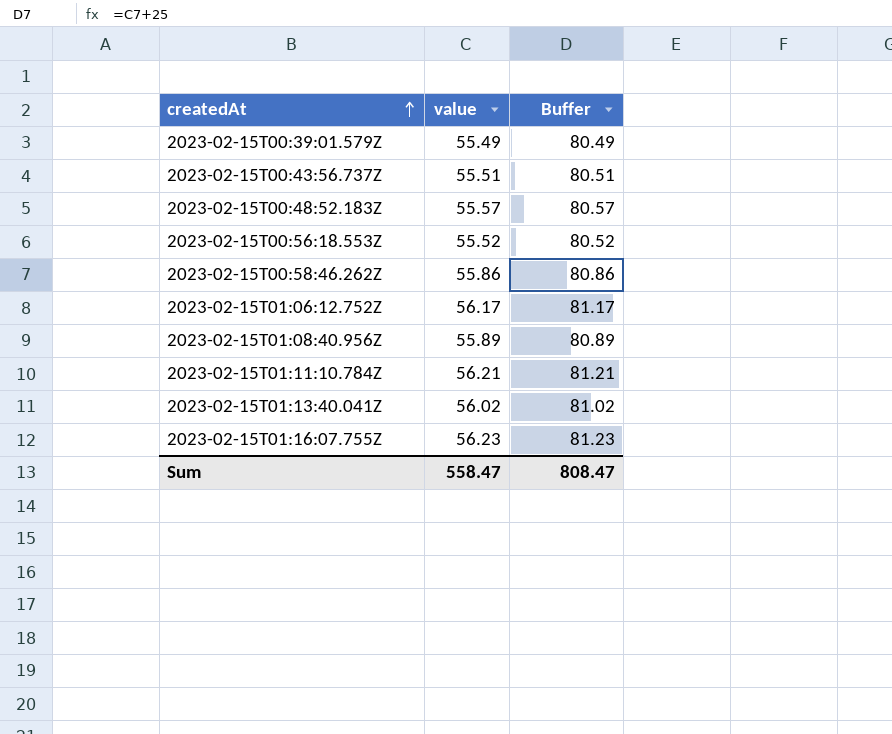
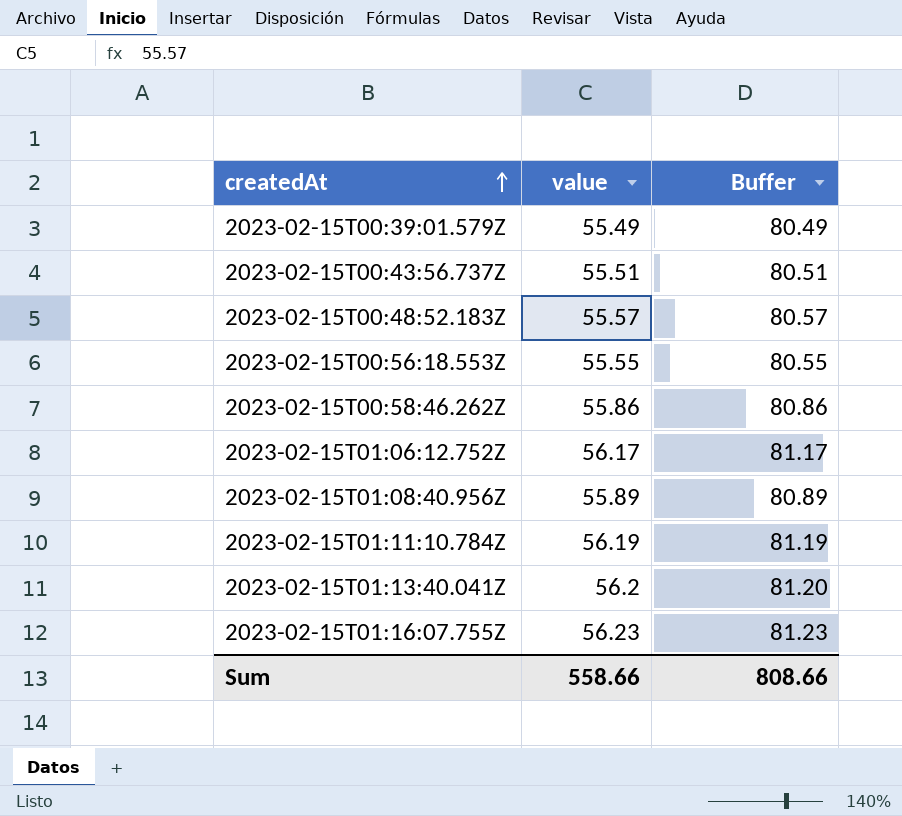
2023-02-15T00:56:18.553Z | value: 55.52 -> 55.55
2023-02-15T00:56:18.553Z | Buffer: 80.52 -> 80.55
2023-02-15T01:11:10.784Z | value: 56.21 -> 56.19
2023-02-15T01:11:10.784Z | Buffer: 81.21 -> 81.19
2023-02-15T01:13:40.041Z | value: 56.02 -> 56.2
2023-02-15T01:13:40.041Z | Buffer: 81.02 -> 81.20
Sum | value: 558.47 -> 558.66
Sum | Buffer: 808.47 -> 808.66

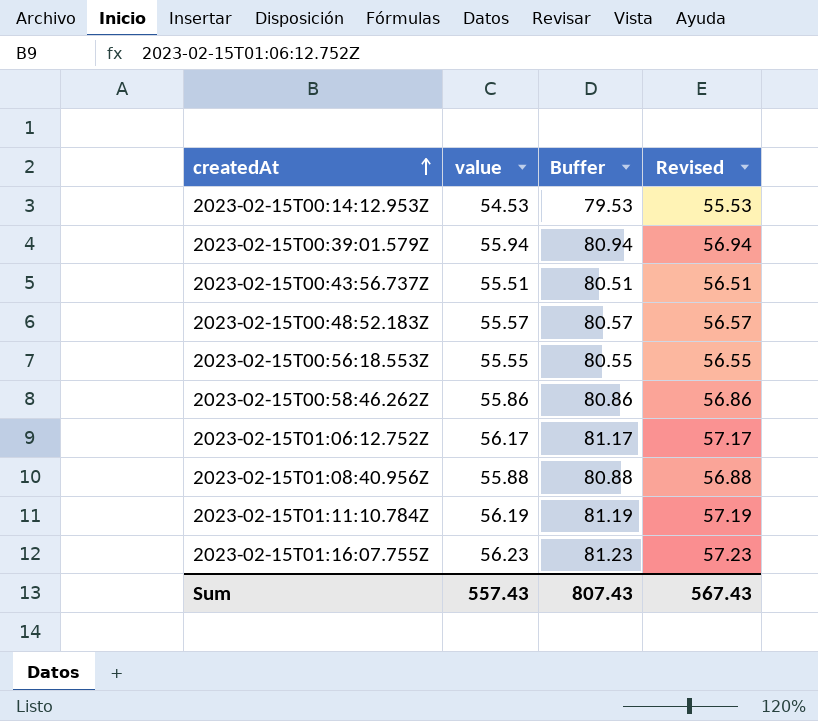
column Revised | formula: none -> [value] + 1
row 2023-02-15T01:13:40.041Z: 56.2 | 81.20 -> none
row 2023-02-15T00:14:12.953Z: none -> 54.53 | 79.53 | 55.53
2023-02-15T00:39:01.579Z | value: 55.49 -> 55.94
2023-02-15T00:39:01.579Z | Buffer: 80.49 -> 80.94
2023-02-15T01:08:40.956Z | value: 55.89 -> 55.88
2023-02-15T01:08:40.956Z | Buffer: 80.89 -> 80.88
Sum | value: 558.66 -> 557.43
Sum | Buffer: 808.66 -> 807.43

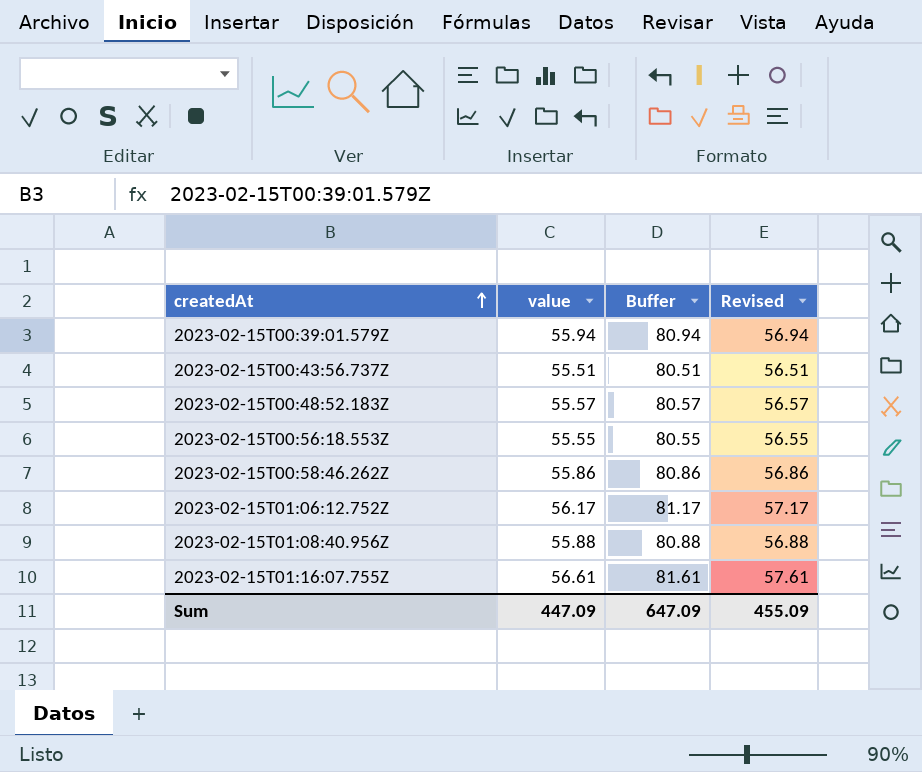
row 2023-02-15T00:14:12.953Z: 54.53 | 79.53 | 55.53 -> none
row 2023-02-15T01:11:10.784Z: 56.19 | 81.19 | 57.19 -> none
2023-02-15T01:16:07.755Z | value: 56.23 -> 56.61
2023-02-15T01:16:07.755Z | Buffer: 81.23 -> 81.61
2023-02-15T01:16:07.755Z | Revised: 57.23 -> 57.61
Sum | value: 557.43 -> 447.09
Sum | Buffer: 807.43 -> 647.09
Sum | Revised: 567.43 -> 455.09

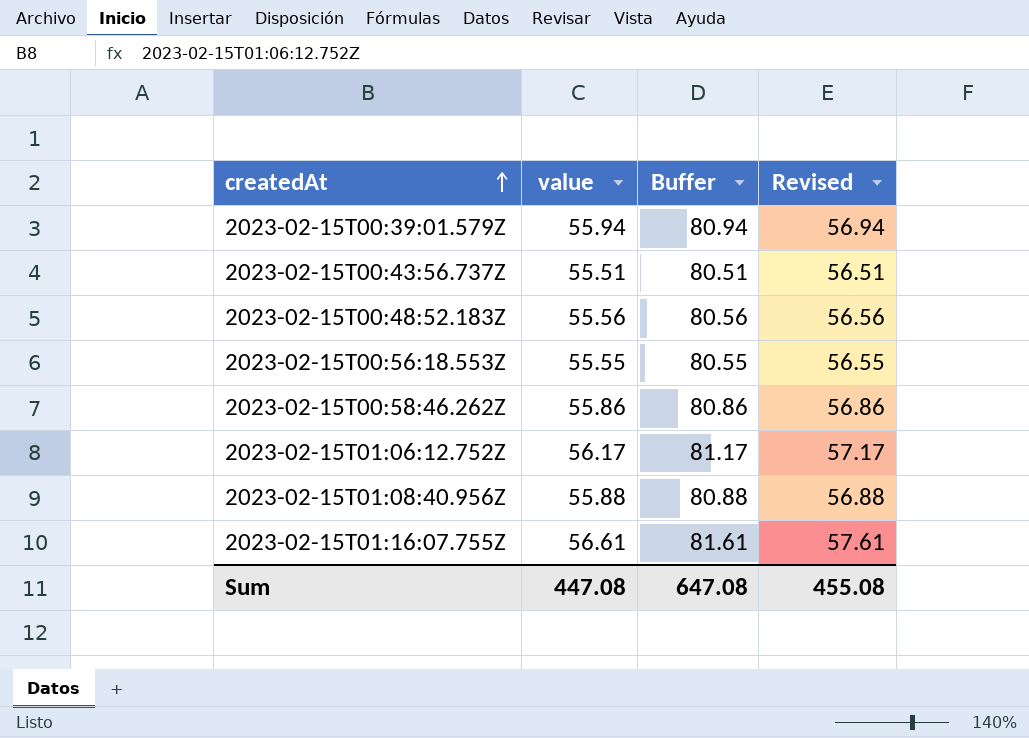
2023-02-15T00:48:52.183Z | value: 55.57 -> 55.56
2023-02-15T00:48:52.183Z | Buffer: 80.57 -> 80.56
2023-02-15T00:48:52.183Z | Revised: 56.57 -> 56.56
Sum | value: 447.09 -> 447.08
Sum | Buffer: 647.09 -> 647.08
Sum | Revised: 455.09 -> 455.08

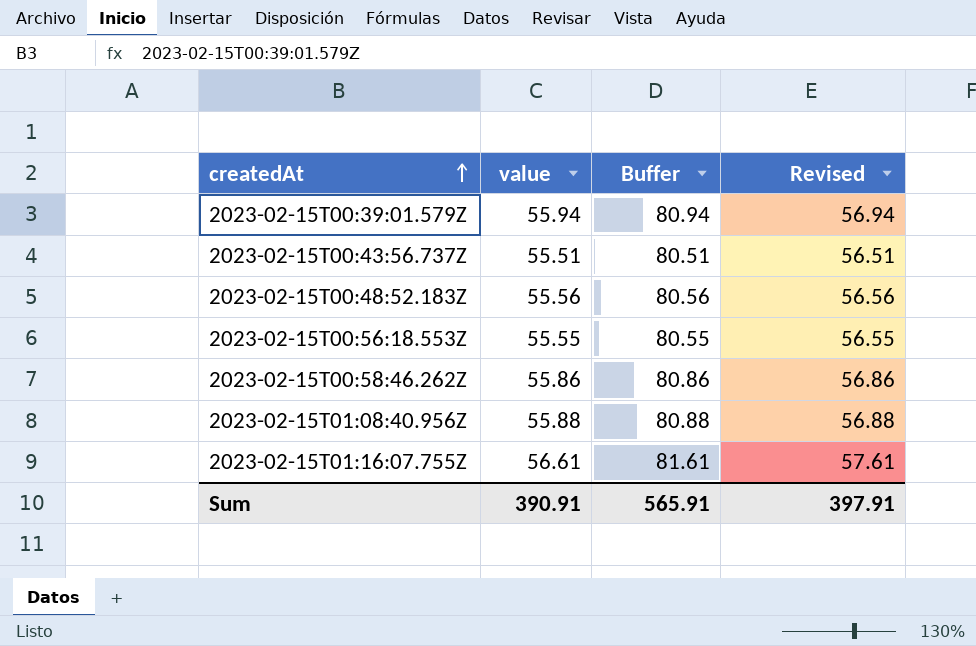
row 2023-02-15T01:06:12.752Z: 56.17 | 81.17 | 57.17 -> none
Sum | value: 447.08 -> 390.91
Sum | Buffer: 647.08 -> 565.91
Sum | Revised: 455.08 -> 397.91

